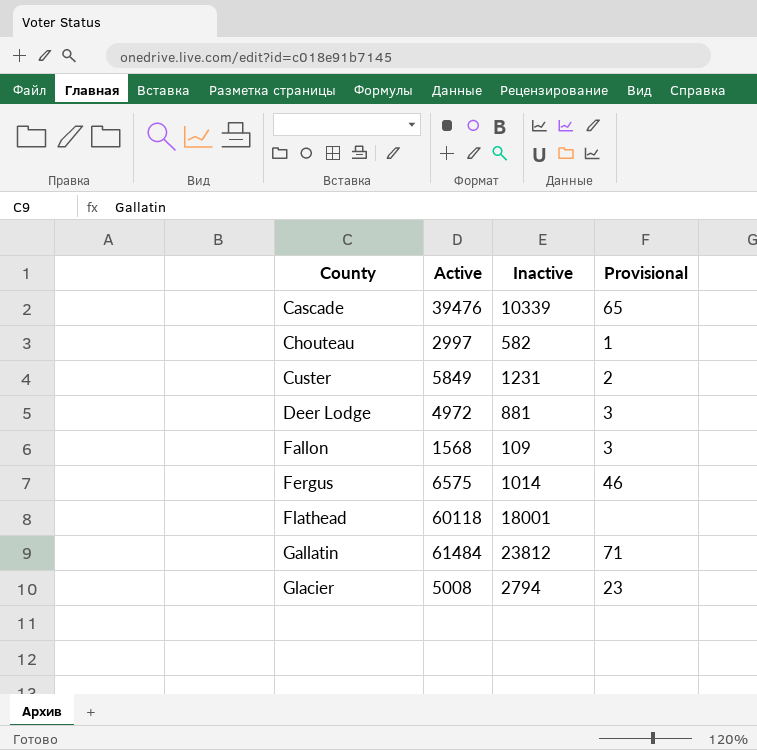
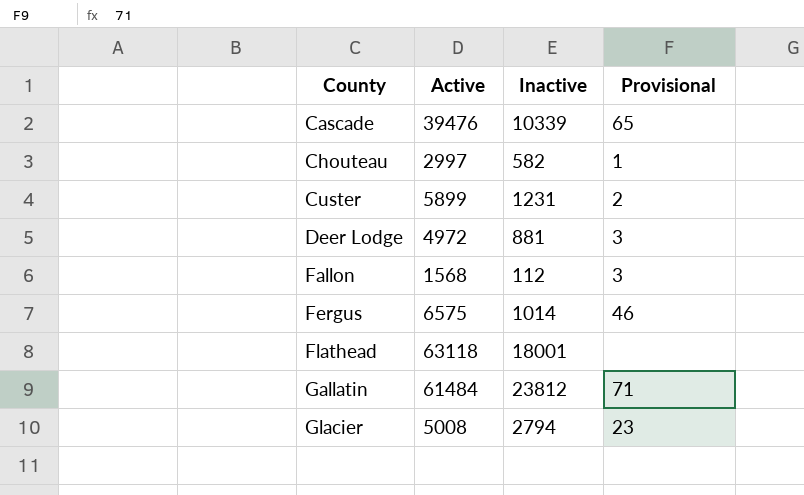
Custer | Active: 5849 -> 5899
Fallon | Inactive: 109 -> 112
Flathead | Active: 60118 -> 63118

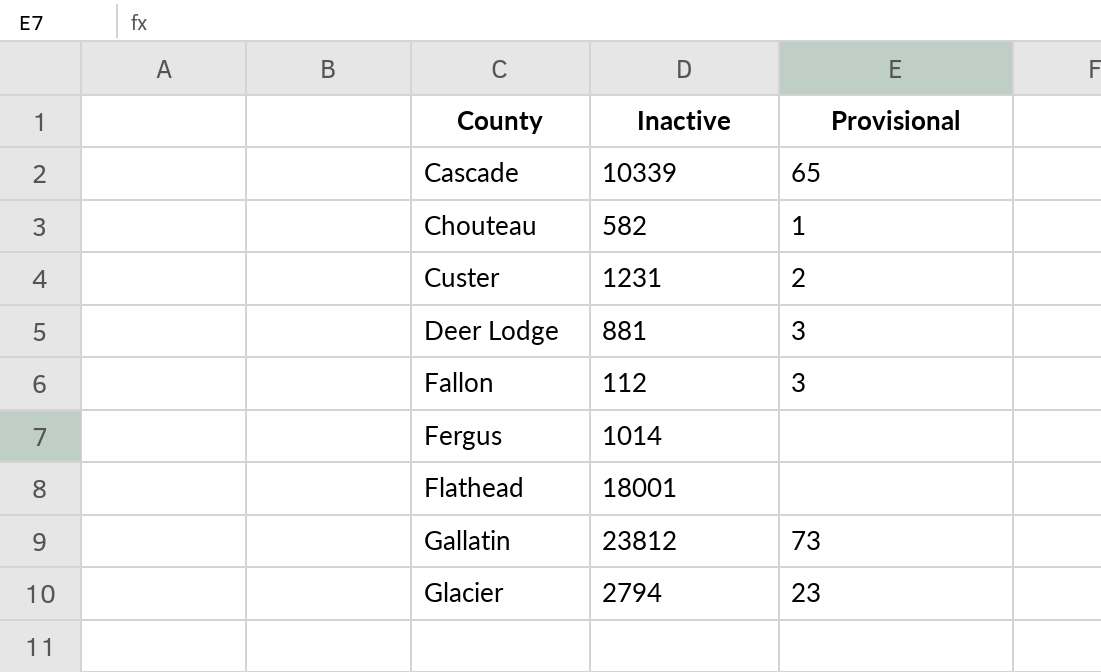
column Active | position: 2 -> none
Fergus | Provisional: 46 -> none
Gallatin | Provisional: 71 -> 73

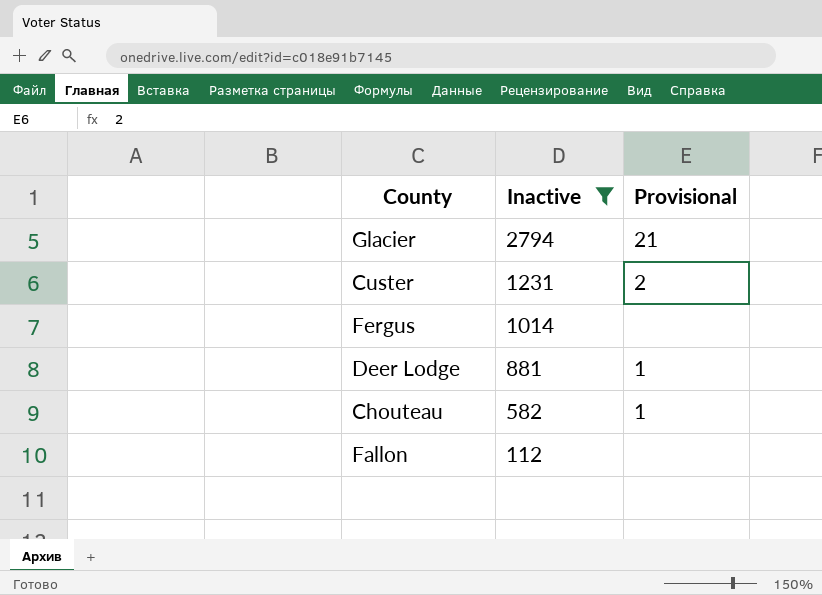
filter: none -> Inactive <= 2794
row order: County ascending -> Inactive descending
Glacier | Provisional: 23 -> 21
Deer Lodge | Provisional: 3 -> 1
Fallon | Provisional: 3 -> none

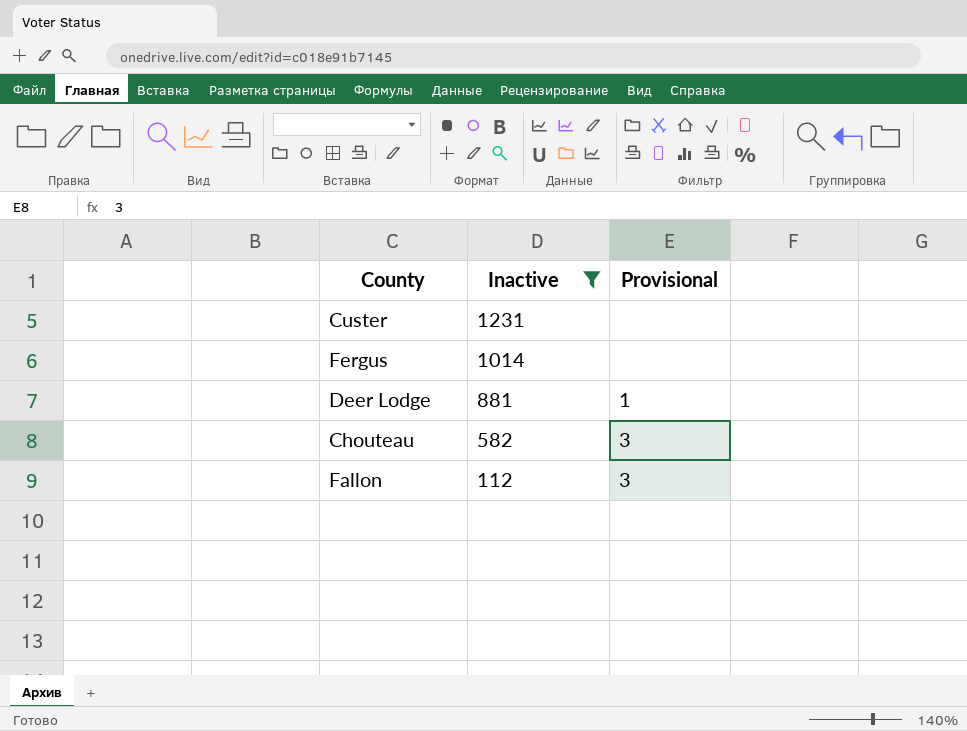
row Glacier: 2794 | 21 -> none
Custer | Provisional: 2 -> none
Chouteau | Provisional: 1 -> 3
Fallon | Provisional: none -> 3

